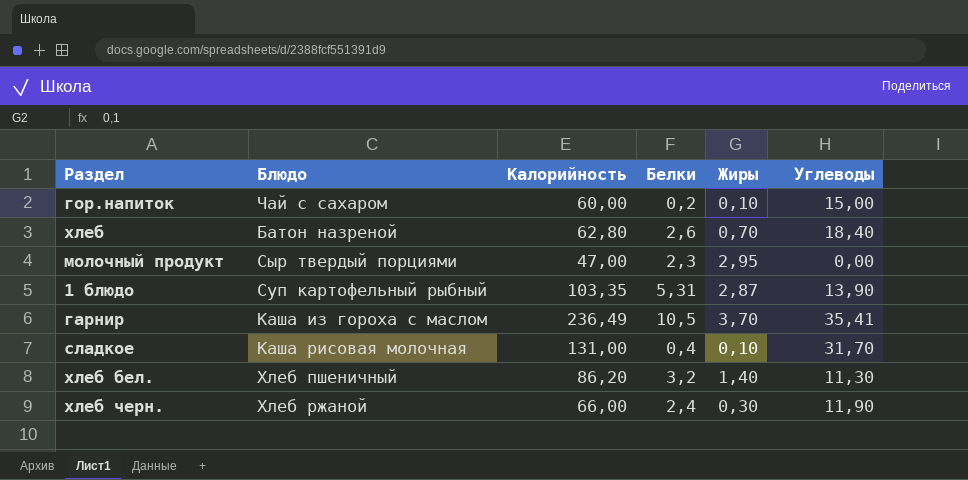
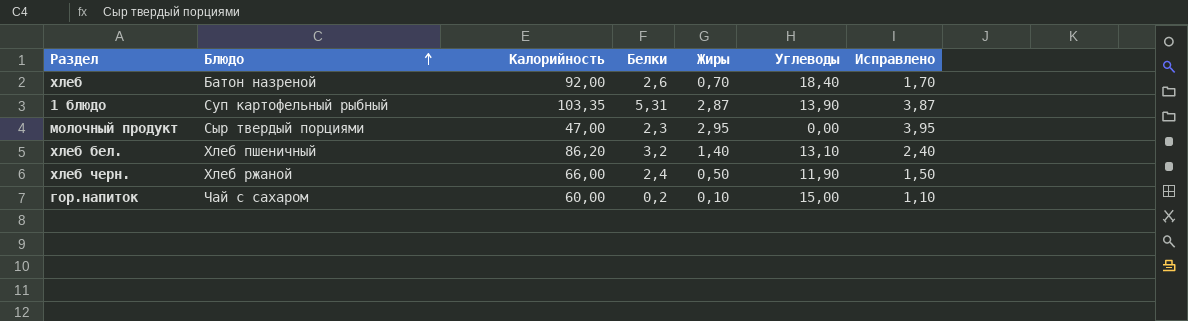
row order: none -> Блюдо ascending
column Исправлено | formula: none -> [Жиры] + 1
row гарнир: Каша из гороха с маслом | 236,49 | 10,5 | 3,70 | 35,41 -> none
row сладкое: Каша рисовая молочная | 131,00 | 0,4 | 0,10 | 31,70 -> none
хлеб | Калорийность: 62,80 -> 92,00
хлеб бел. | Углеводы: 11,30 -> 13,10
хлеб черн. | Жиры: 0,30 -> 0,50

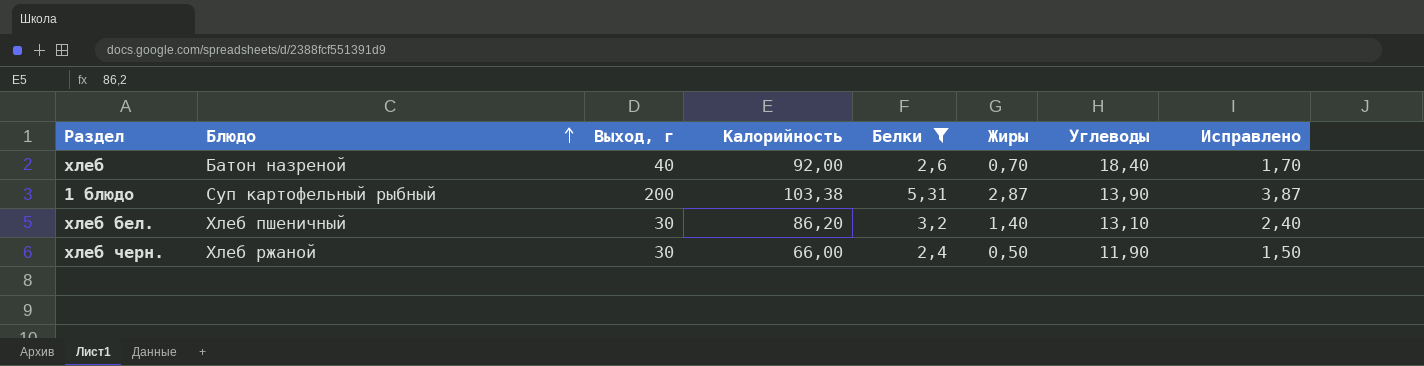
filter: none -> Белки >= 2,4
column Выход, г | position: none -> 3
1 блюдо | Калорийность: 103,35 -> 103,38

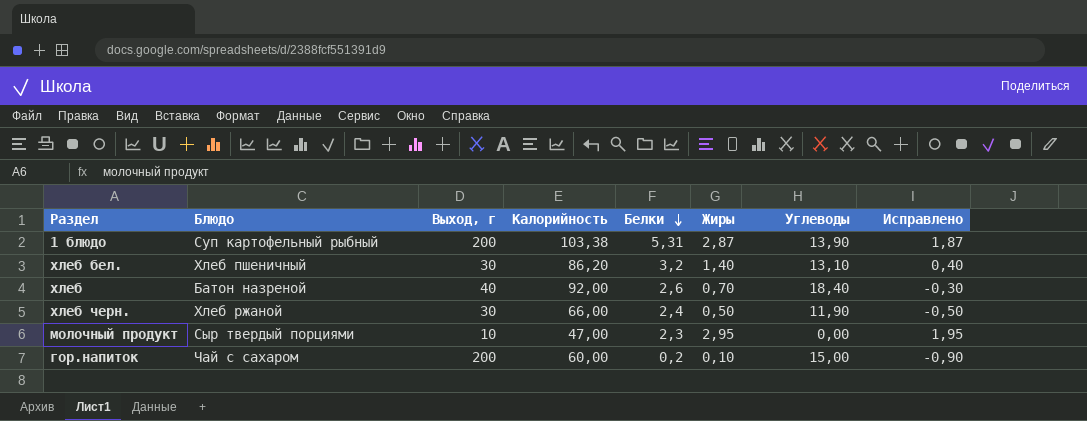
filter: Белки >= 2,4 -> none
row order: Блюдо ascending -> Белки descending
column Исправлено | formula: [Жиры] + 1 -> [Жиры] - 1

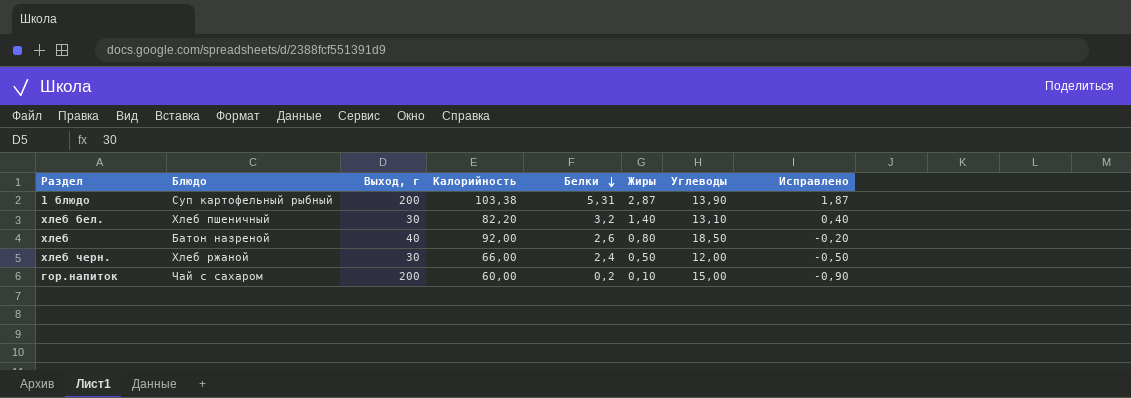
row молочный продукт: Сыр твердый порциями | 10 | 47,00 | 2,3 | 2,95 | 0,00 | 1,95 -> none
хлеб бел. | Калорийность: 86,20 -> 82,20
хлеб | Жиры: 0,70 -> 0,80
хлеб | Углеводы: 18,40 -> 18,50
хлеб | Исправлено: -0,30 -> -0,20
хлеб черн. | Углеводы: 11,90 -> 12,00

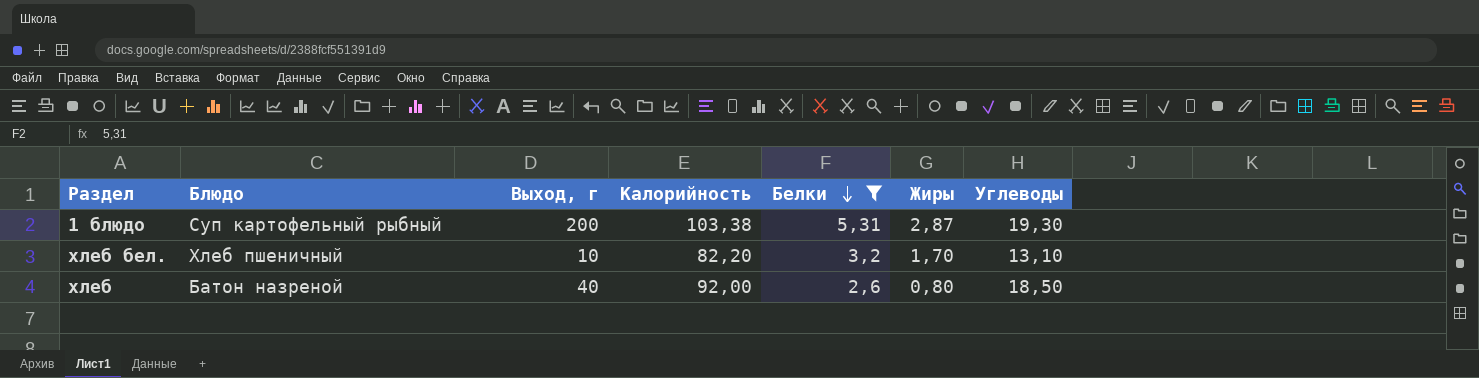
filter: none -> Белки >= 2,6
column Исправлено | formula: [Жиры] - 1 -> none
1 блюдо | Углеводы: 13,90 -> 19,30
хлеб бел. | Выход, г: 30 -> 10
хлеб бел. | Жиры: 1,40 -> 1,70

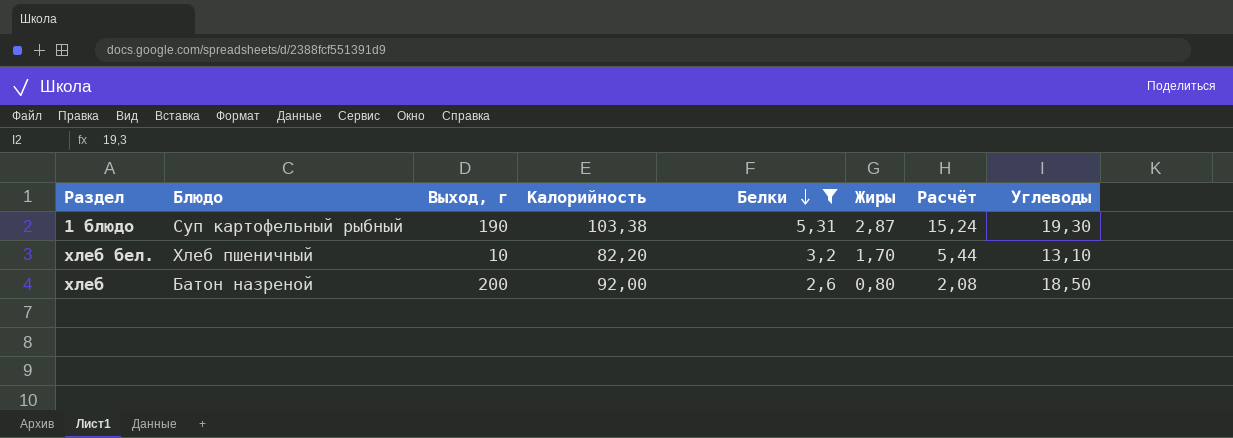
column Расчёт | formula: none -> [Белки] * [Жиры]
1 блюдо | Выход, г: 200 -> 190
хлеб | Выход, г: 40 -> 200

